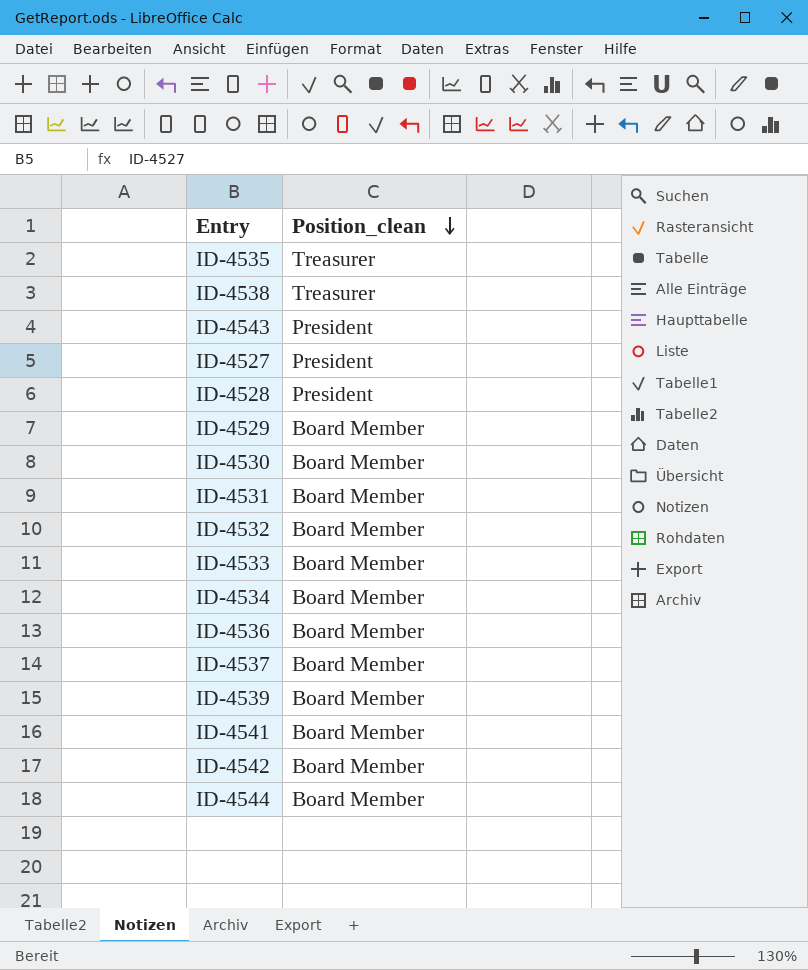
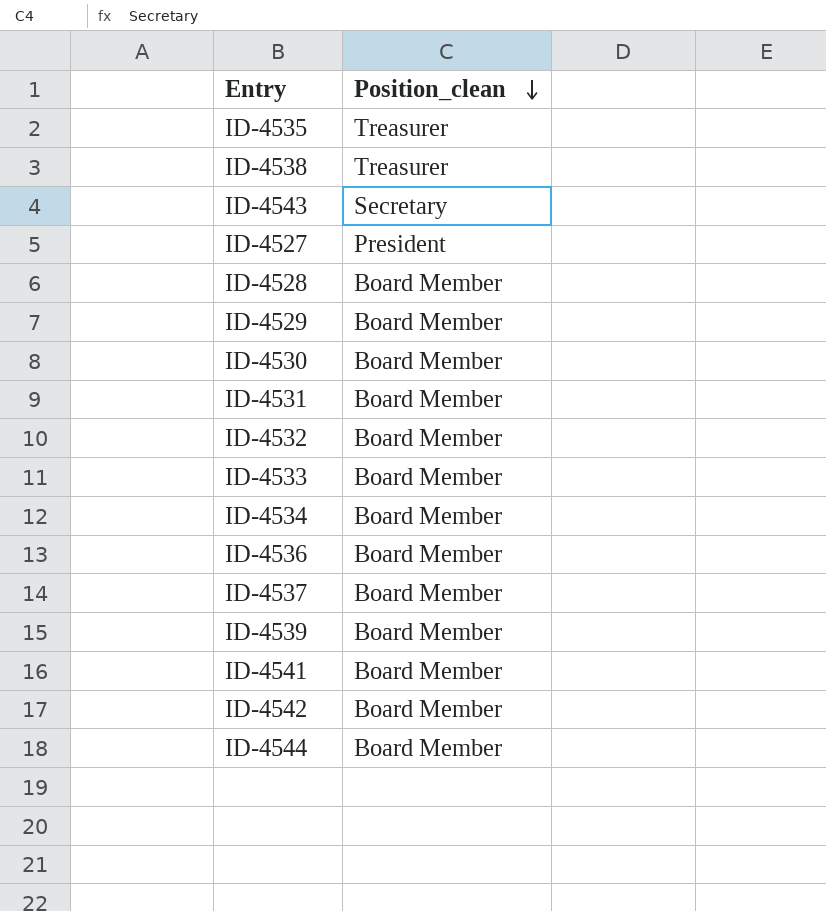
ID-4543 | Position_clean: President -> Secretary
ID-4528 | Position_clean: President -> Board Member

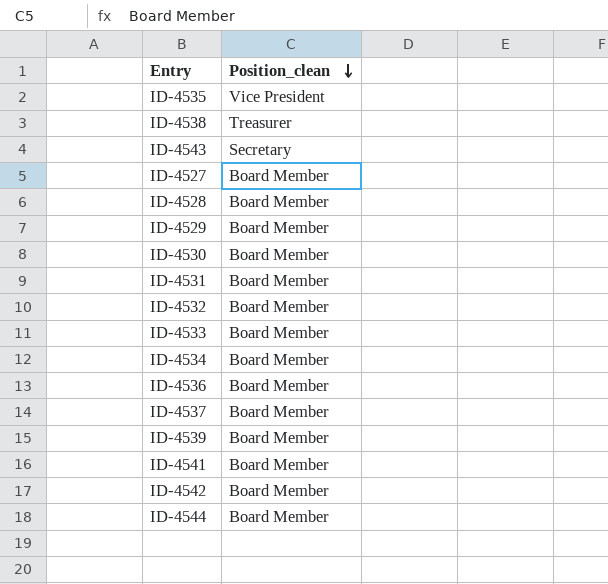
ID-4535 | Position_clean: Treasurer -> Vice President
ID-4527 | Position_clean: President -> Board Member

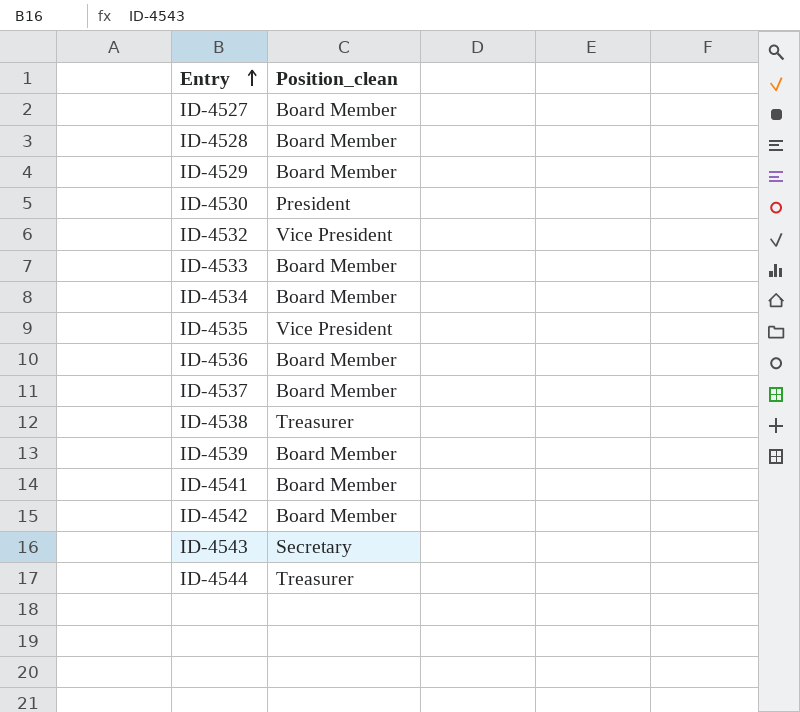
row order: Position_clean descending -> Entry ascending
row ID-4531: Board Member -> none
ID-4530 | Position_clean: Board Member -> President
ID-4532 | Position_clean: Board Member -> Vice President
ID-4544 | Position_clean: Board Member -> Treasurer

